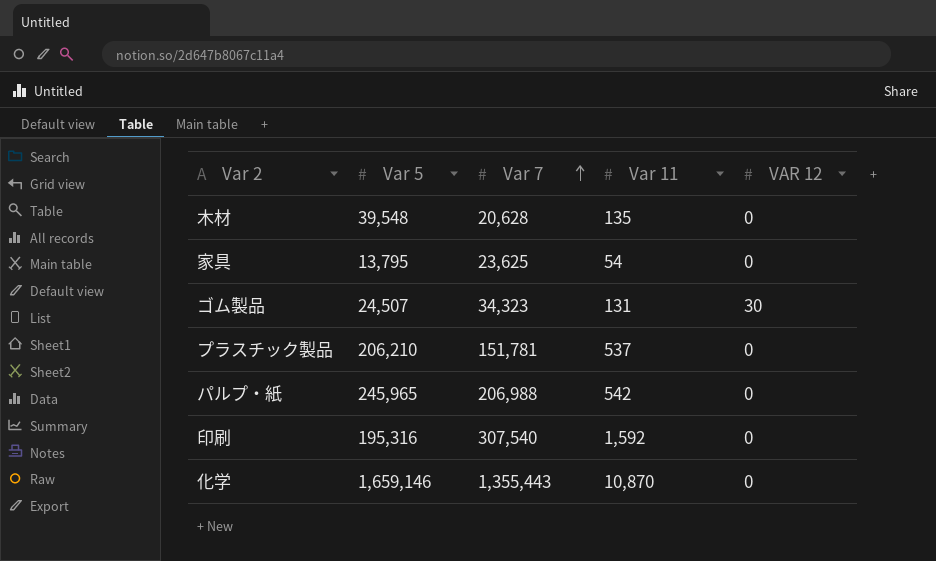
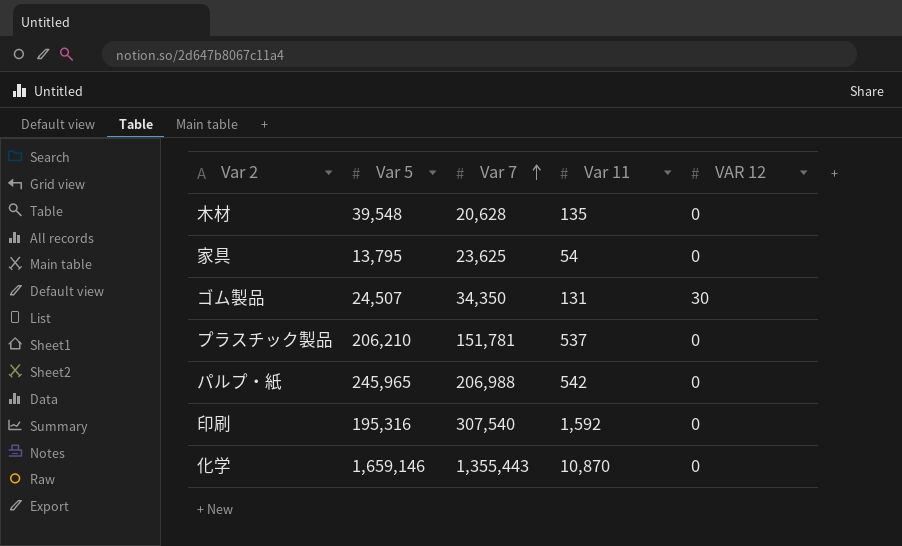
ゴム製品 | Var 7: 34,323 -> 34,350

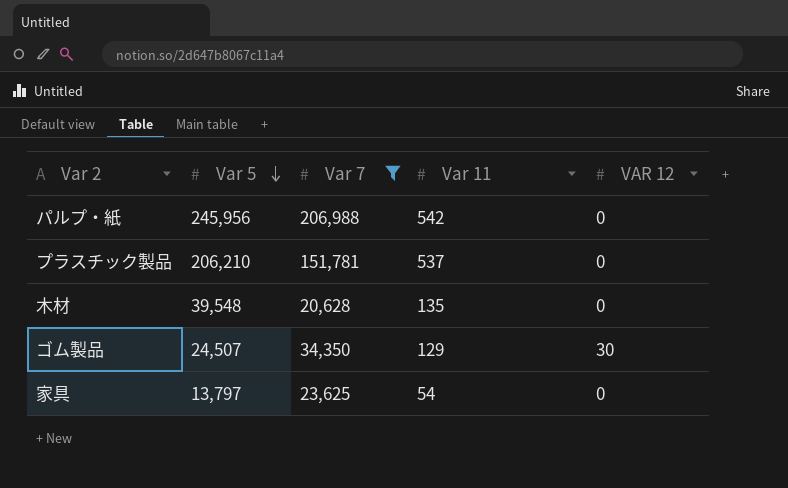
filter: none -> Var 7 <= 206,988
row order: Var 7 ascending -> Var 5 descending
パルプ・紙 | Var 5: 245,965 -> 245,956
ゴム製品 | Var 11: 131 -> 129
家具 | Var 5: 13,795 -> 13,797

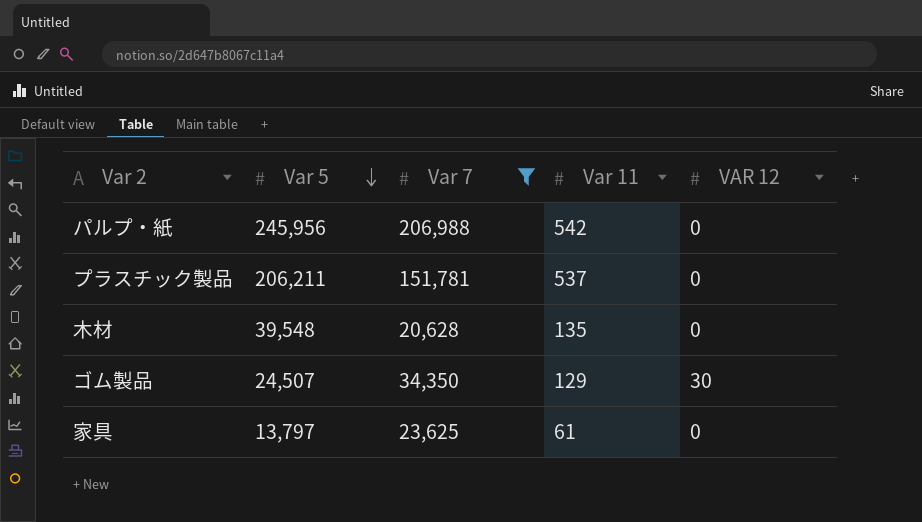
プラスチック製品 | Var 5: 206,210 -> 206,211
家具 | Var 11: 54 -> 61

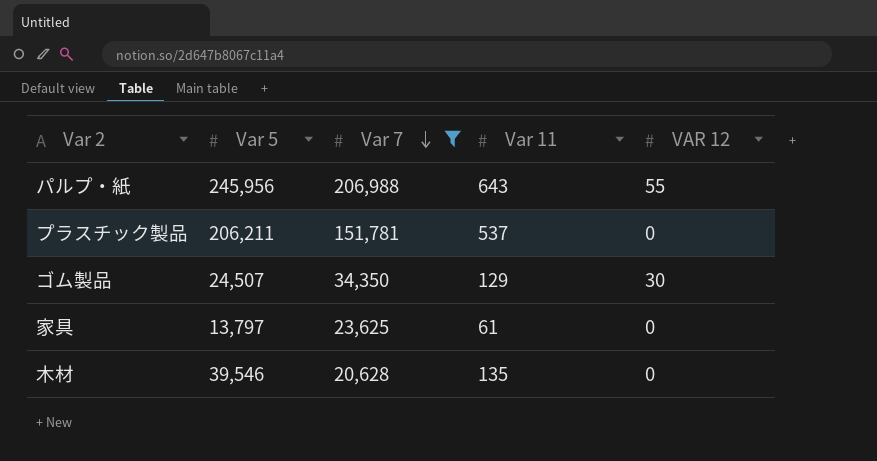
row order: Var 5 descending -> Var 7 descending
パルプ・紙 | Var 11: 542 -> 643
パルプ・紙 | VAR 12: 0 -> 55
木材 | Var 5: 39,548 -> 39,546

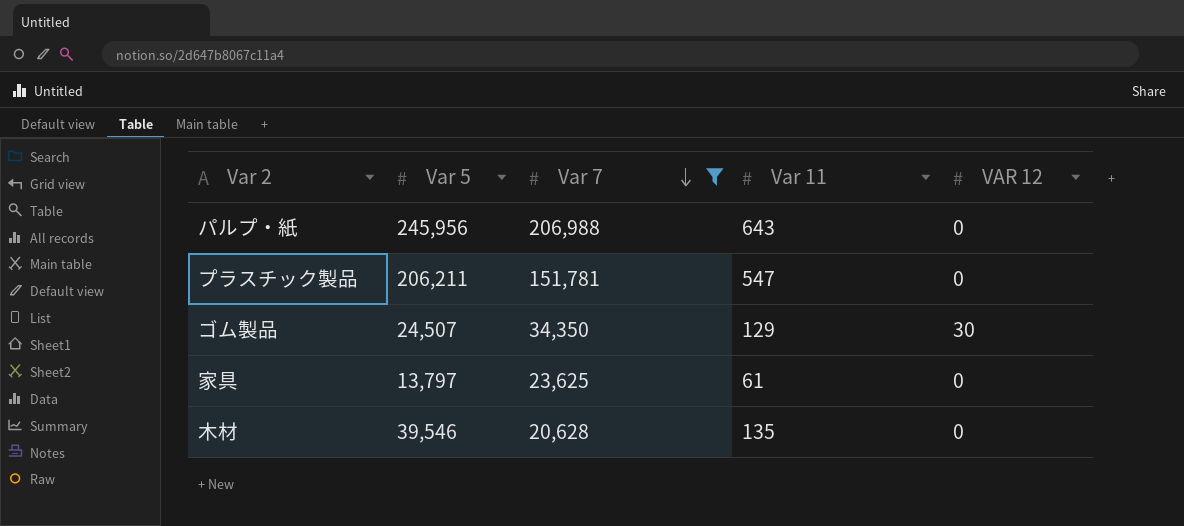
パルプ・紙 | VAR 12: 55 -> 0
プラスチック製品 | Var 11: 537 -> 547

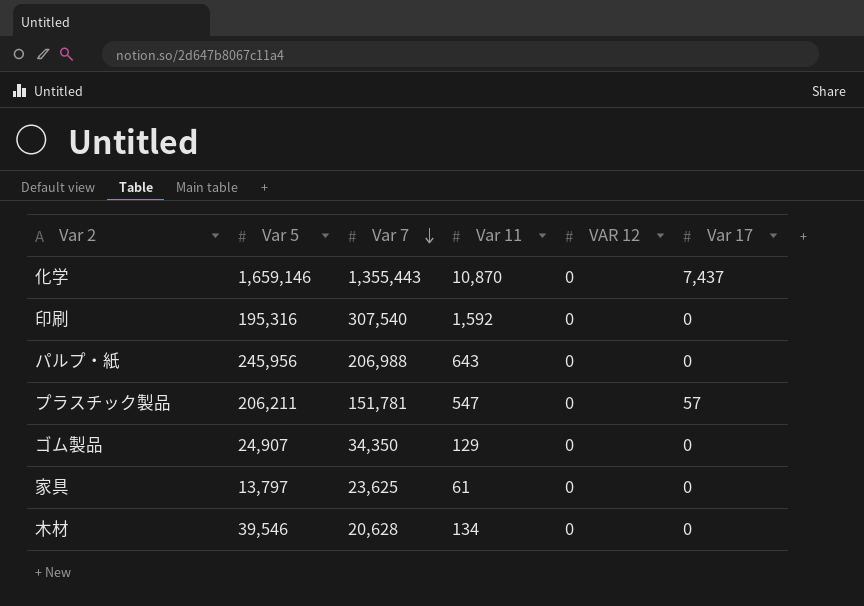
filter: Var 7 <= 206,988 -> none
column Var 17 | position: none -> 6
ゴム製品 | Var 5: 24,507 -> 24,907
ゴム製品 | VAR 12: 30 -> 0
木材 | Var 11: 135 -> 134

